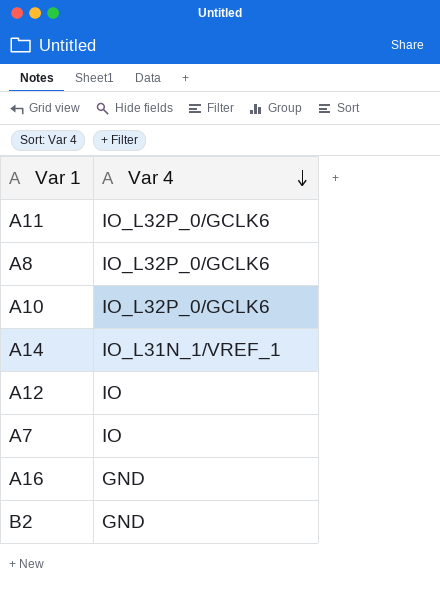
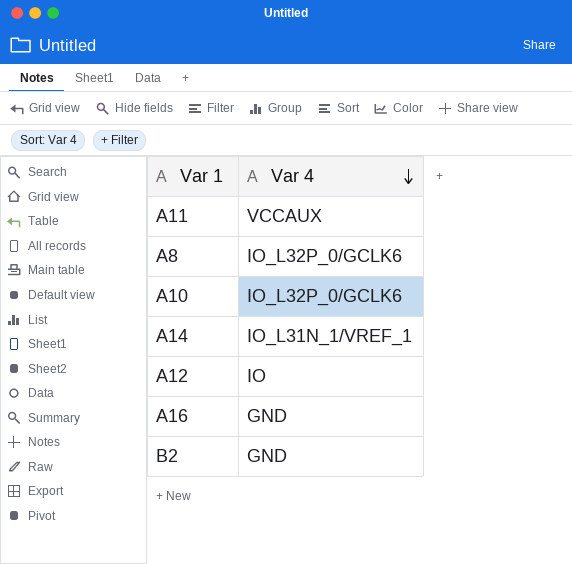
row A7: IO -> none
A11 | Var 4: IO_L32P_0/GCLK6 -> VCCAUX

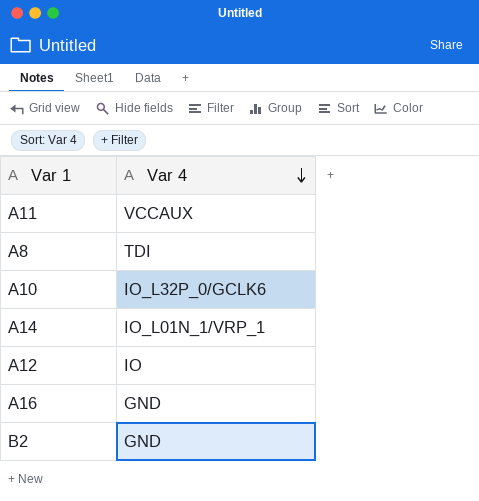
A8 | Var 4: IO_L32P_0/GCLK6 -> TDI
A14 | Var 4: IO_L31N_1/VREF_1 -> IO_L01N_1/VRP_1

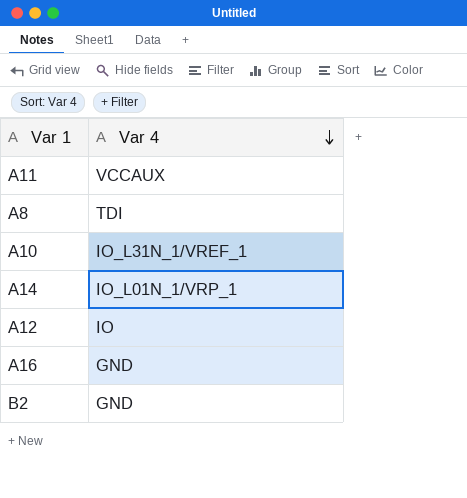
A10 | Var 4: IO_L32P_0/GCLK6 -> IO_L31N_1/VREF_1

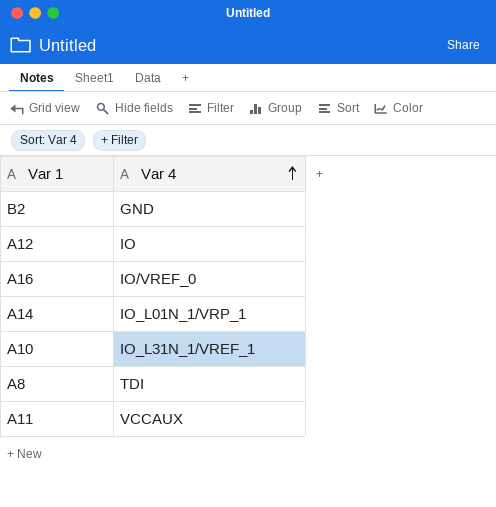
row order: Var 4 descending -> Var 4 ascending
A16 | Var 4: GND -> IO/VREF_0

